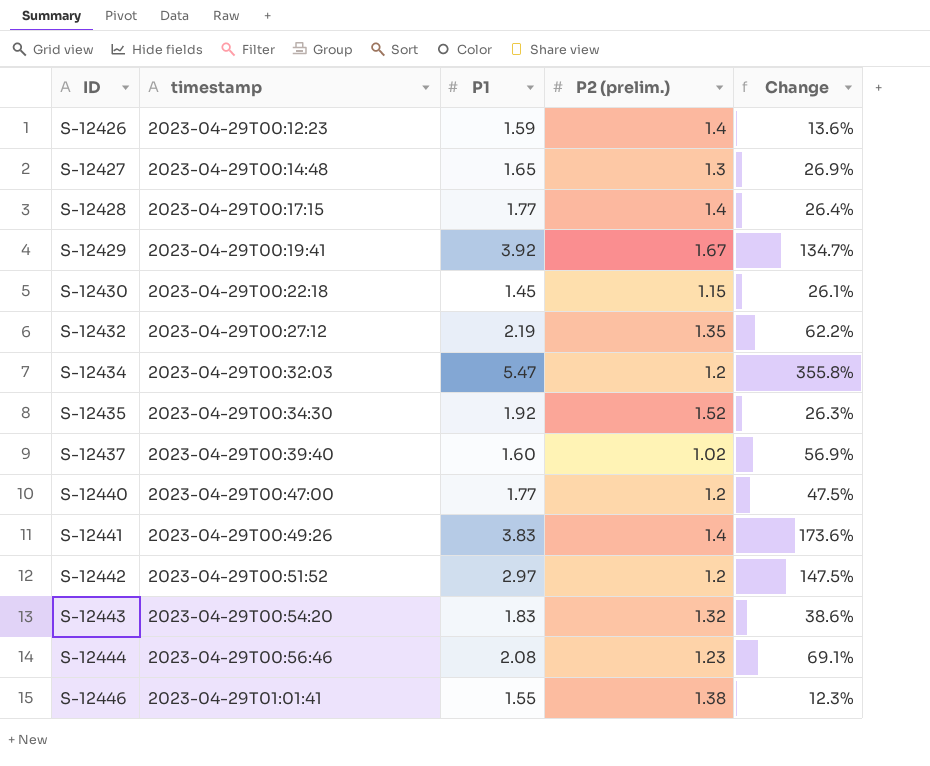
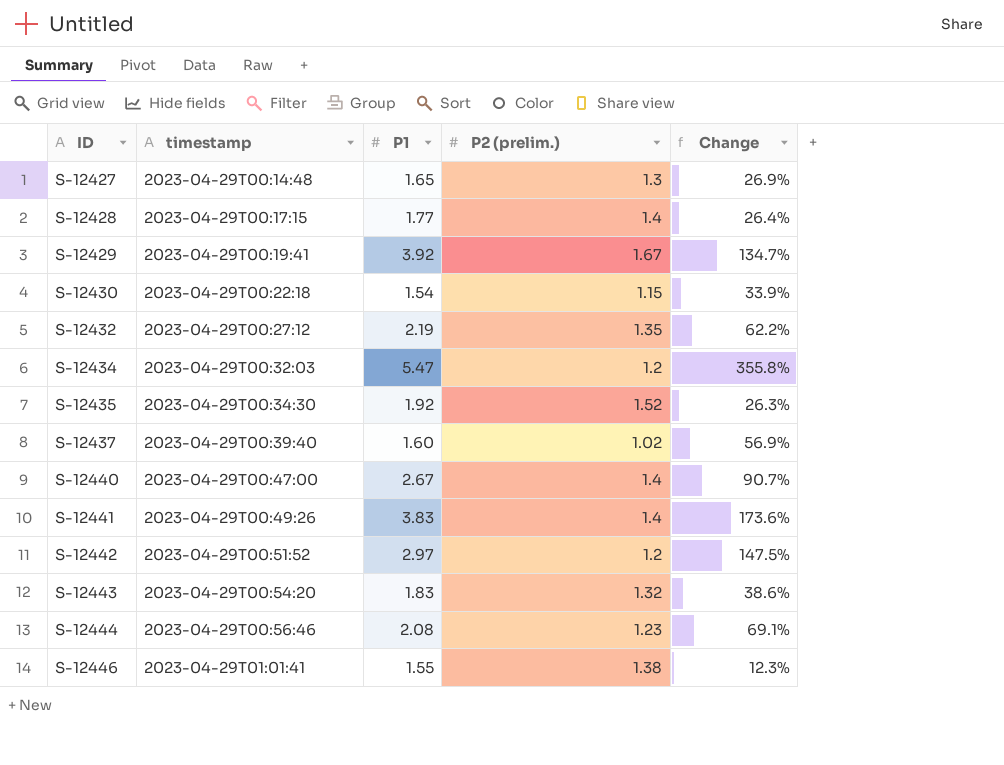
row S-12426: 2023-04-29T00:12:23 | 1.59 | 1.4 | 13.6% -> none
S-12430 | P1: 1.45 -> 1.54
S-12430 | Change: 26.1% -> 33.9%
S-12440 | P1: 1.77 -> 2.67
S-12440 | P2 (prelim.): 1.2 -> 1.4
S-12440 | Change: 47.5% -> 90.7%

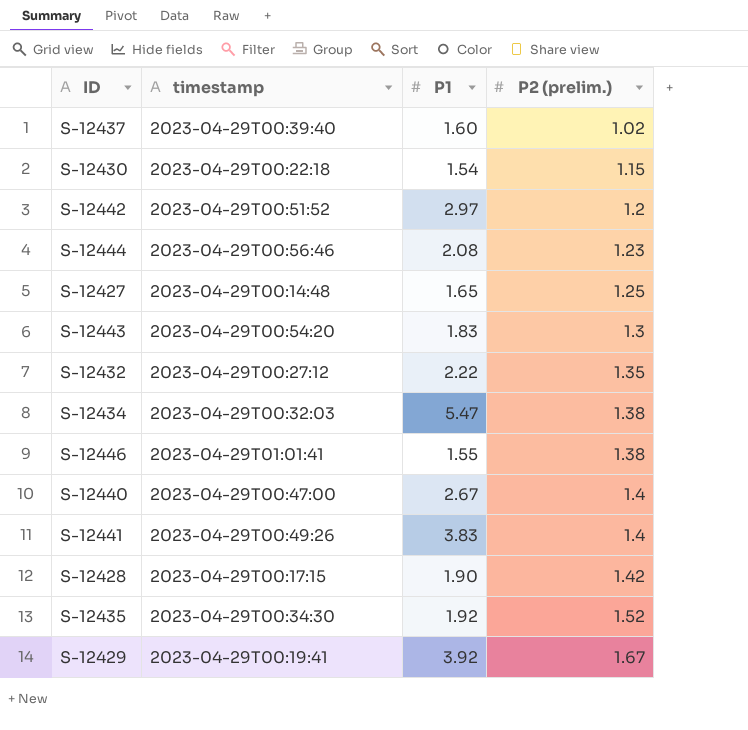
row order: ID ascending -> P2 (prelim.) ascending
column Change | formula: ([P1] - [P2 (prelim.)]) / [P2 (prelim.)] -> none
S-12427 | P2 (prelim.): 1.3 -> 1.25
S-12443 | P2 (prelim.): 1.32 -> 1.3
S-12432 | P1: 2.19 -> 2.22
S-12434 | P2 (prelim.): 1.2 -> 1.38
S-12428 | P1: 1.77 -> 1.90
S-12428 | P2 (prelim.): 1.4 -> 1.42

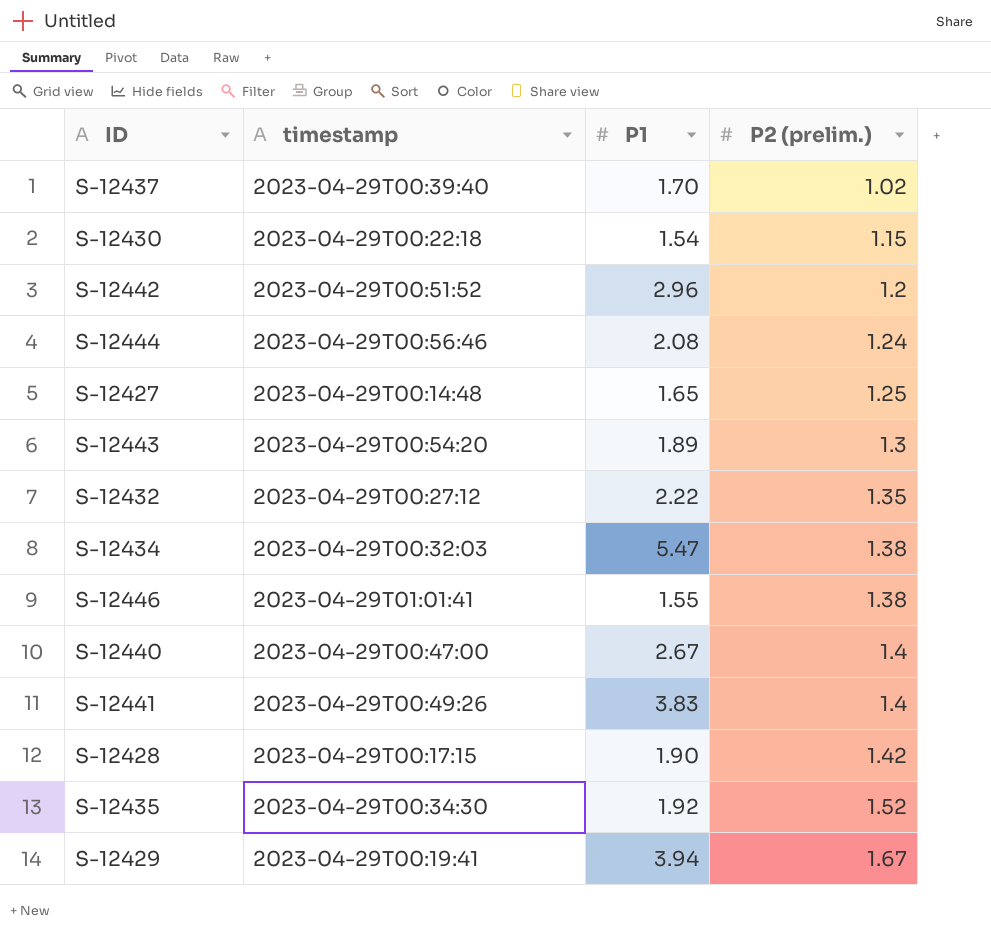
S-12437 | P1: 1.60 -> 1.70
S-12442 | P1: 2.97 -> 2.96
S-12444 | P2 (prelim.): 1.23 -> 1.24
S-12443 | P1: 1.83 -> 1.89
S-12429 | P1: 3.92 -> 3.94

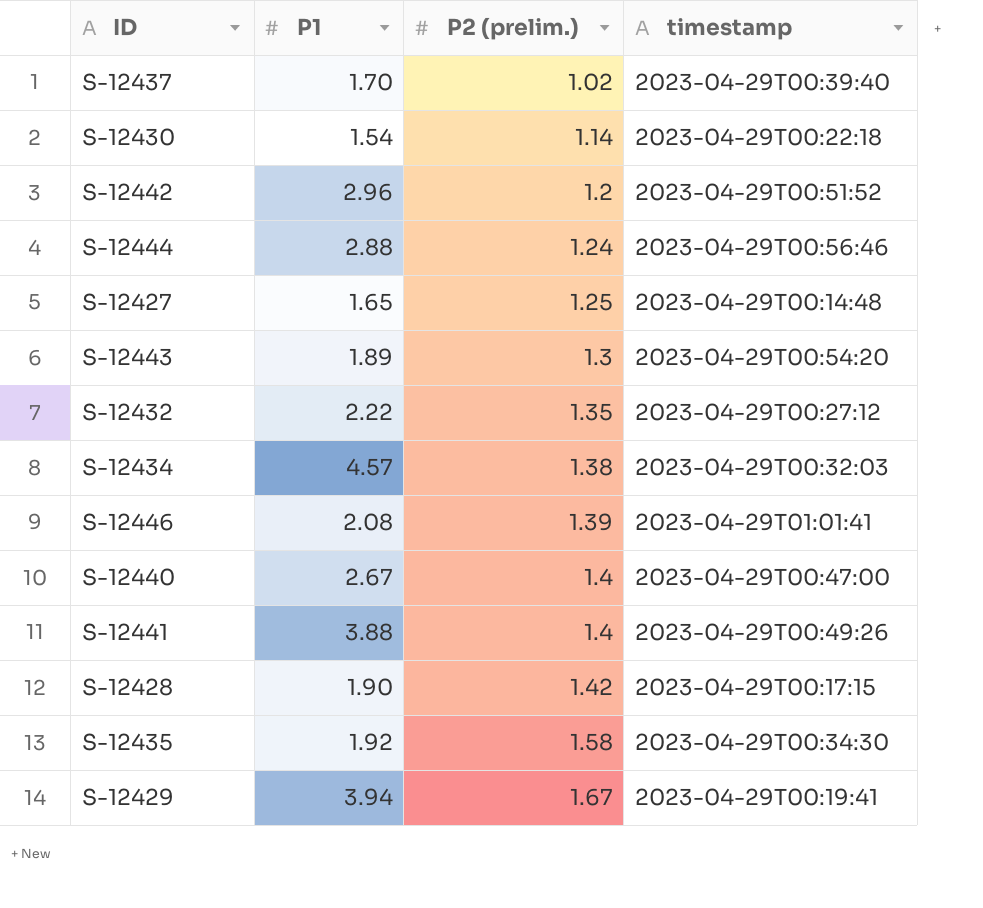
column timestamp | position: 2 -> 4
S-12430 | P2 (prelim.): 1.15 -> 1.14
S-12444 | P1: 2.08 -> 2.88
S-12434 | P1: 5.47 -> 4.57
S-12446 | P1: 1.55 -> 2.08
S-12446 | P2 (prelim.): 1.38 -> 1.39
S-12441 | P1: 3.83 -> 3.88
S-12435 | P2 (prelim.): 1.52 -> 1.58

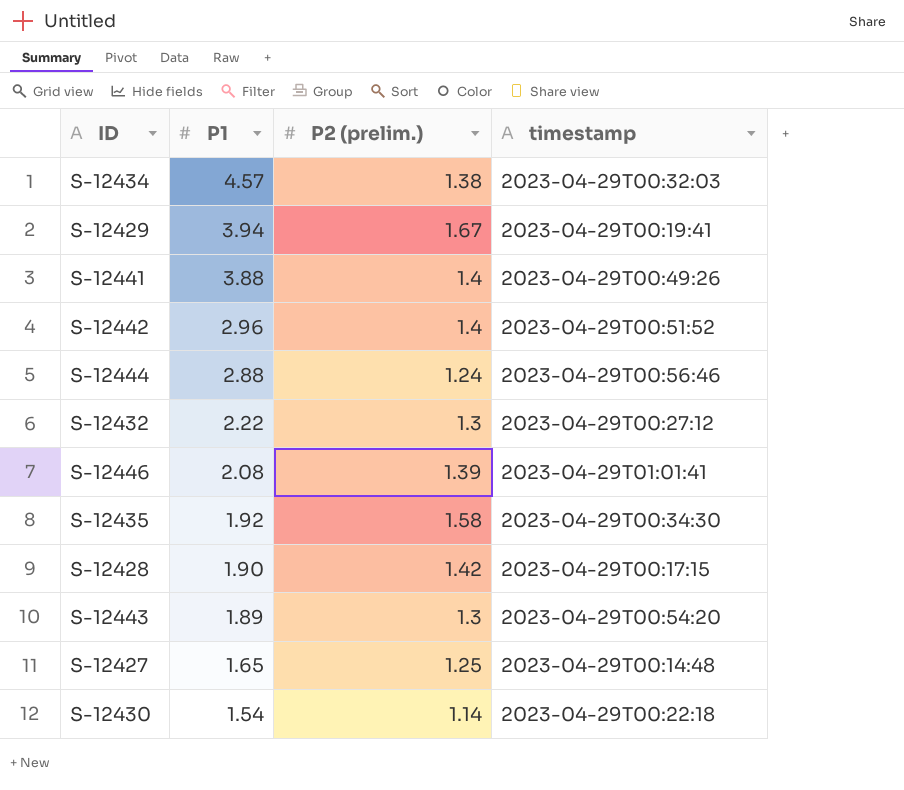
row order: P2 (prelim.) ascending -> P1 descending
row S-12437: 1.70 | 1.02 | 2023-04-29T00:39:40 -> none
row S-12440: 2.67 | 1.4 | 2023-04-29T00:47:00 -> none
S-12442 | P2 (prelim.): 1.2 -> 1.4
S-12432 | P2 (prelim.): 1.35 -> 1.3

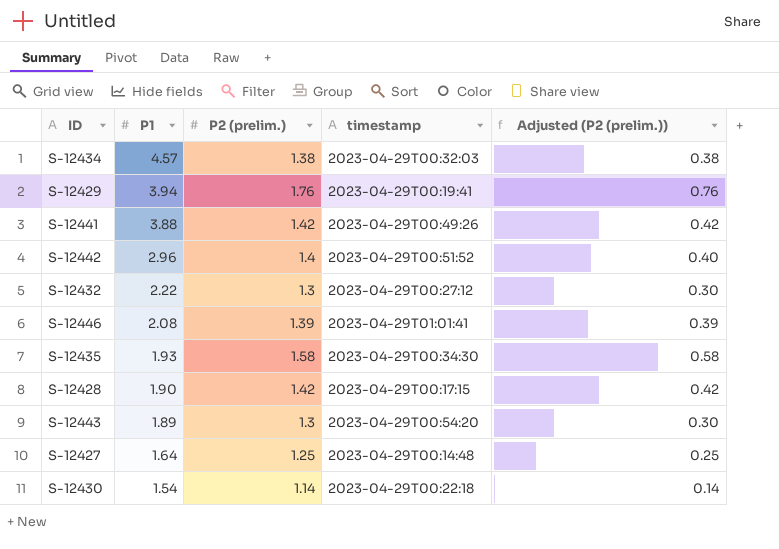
column Adjusted (P2 (prelim.)) | formula: none -> [P2 (prelim.)] - 1
row S-12444: 2.88 | 1.24 | 2023-04-29T00:56:46 -> none
S-12429 | P2 (prelim.): 1.67 -> 1.76
S-12441 | P2 (prelim.): 1.4 -> 1.42
S-12435 | P1: 1.92 -> 1.93
S-12427 | P1: 1.65 -> 1.64

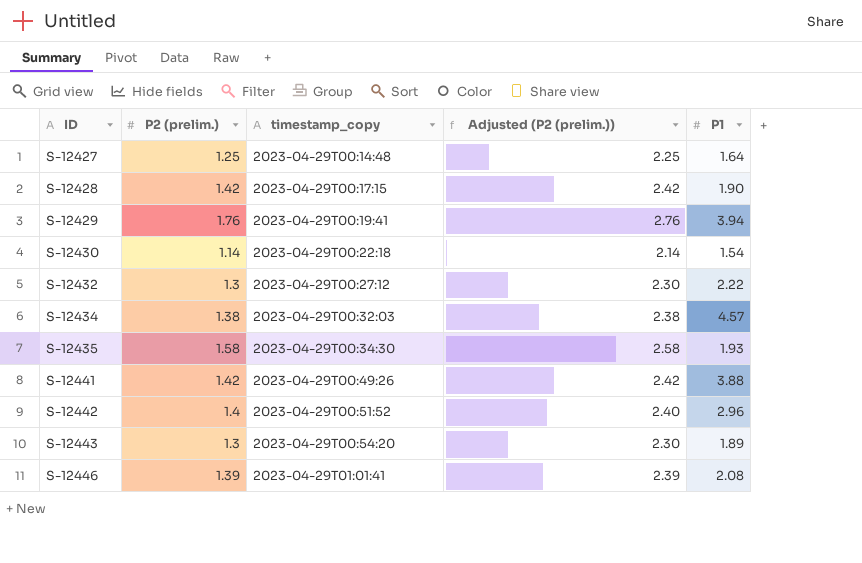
row order: P1 descending -> ID ascending
column name: timestamp -> timestamp_copy
column Adjusted (P2 (prelim.)) | formula: [P2 (prelim.)] - 1 -> [P2 (prelim.)] + 1
column P1 | position: 2 -> 5

